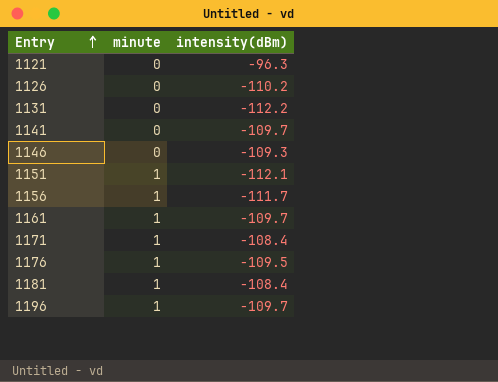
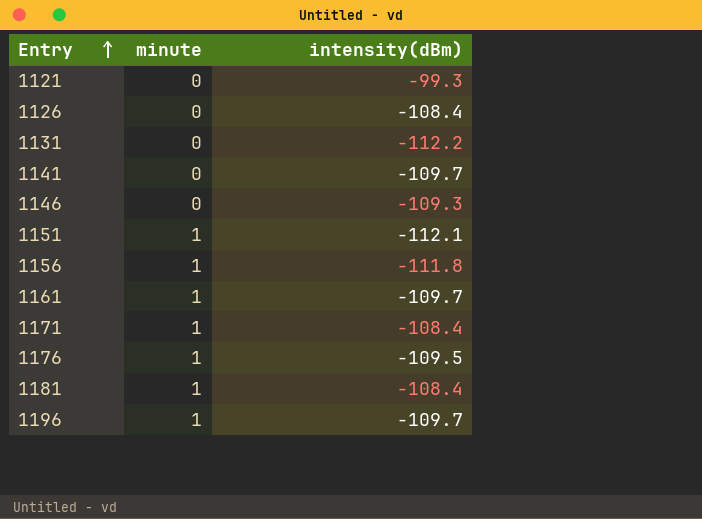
1121 | intensity(dBm): -96.3 -> -99.3
1126 | intensity(dBm): -110.2 -> -108.4
1156 | intensity(dBm): -111.7 -> -111.8

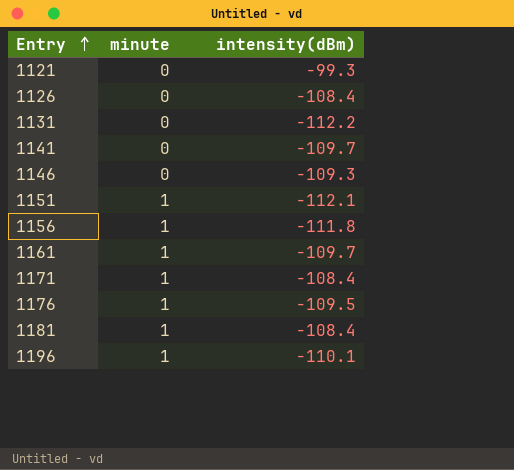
1196 | intensity(dBm): -109.7 -> -110.1

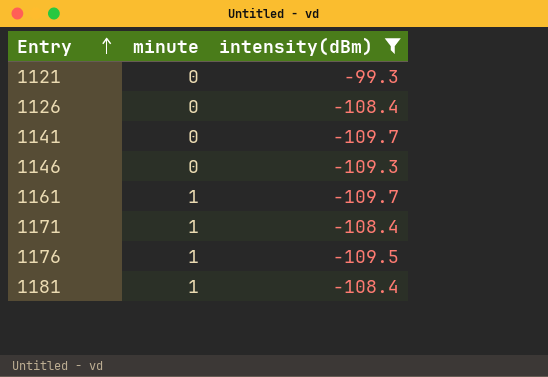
filter: none -> intensity(dBm) >= -109.7

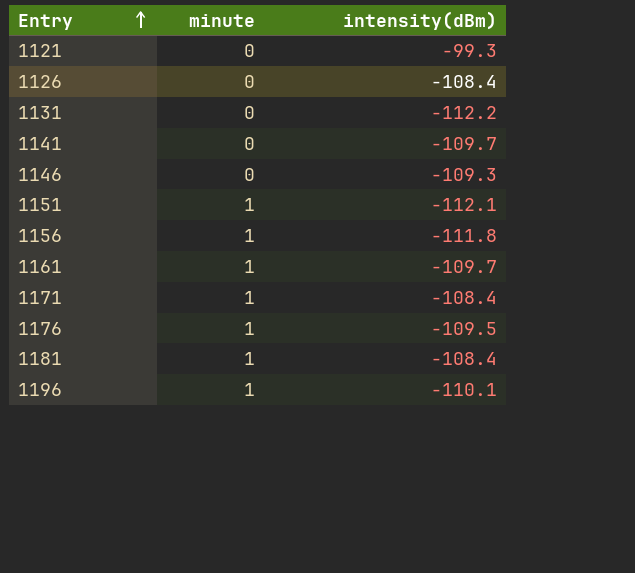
filter: intensity(dBm) >= -109.7 -> none

